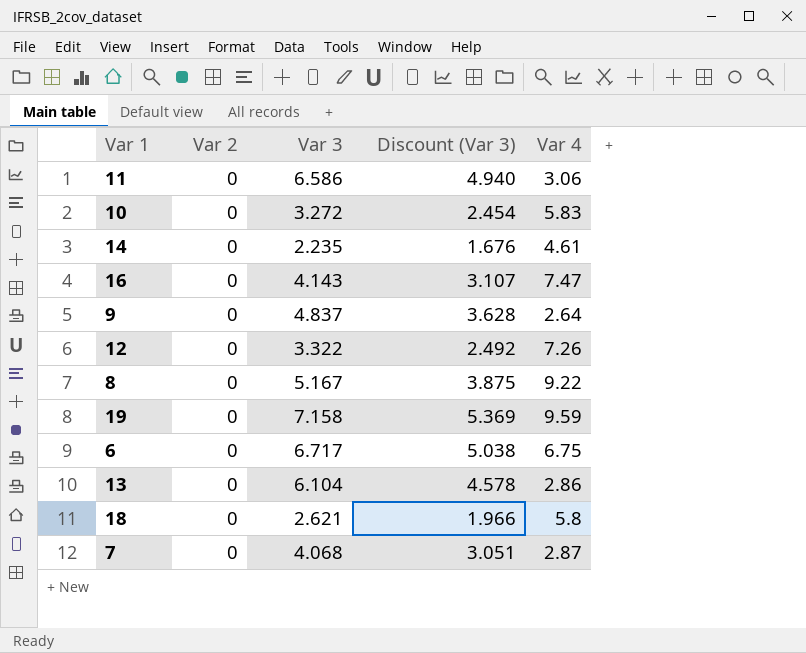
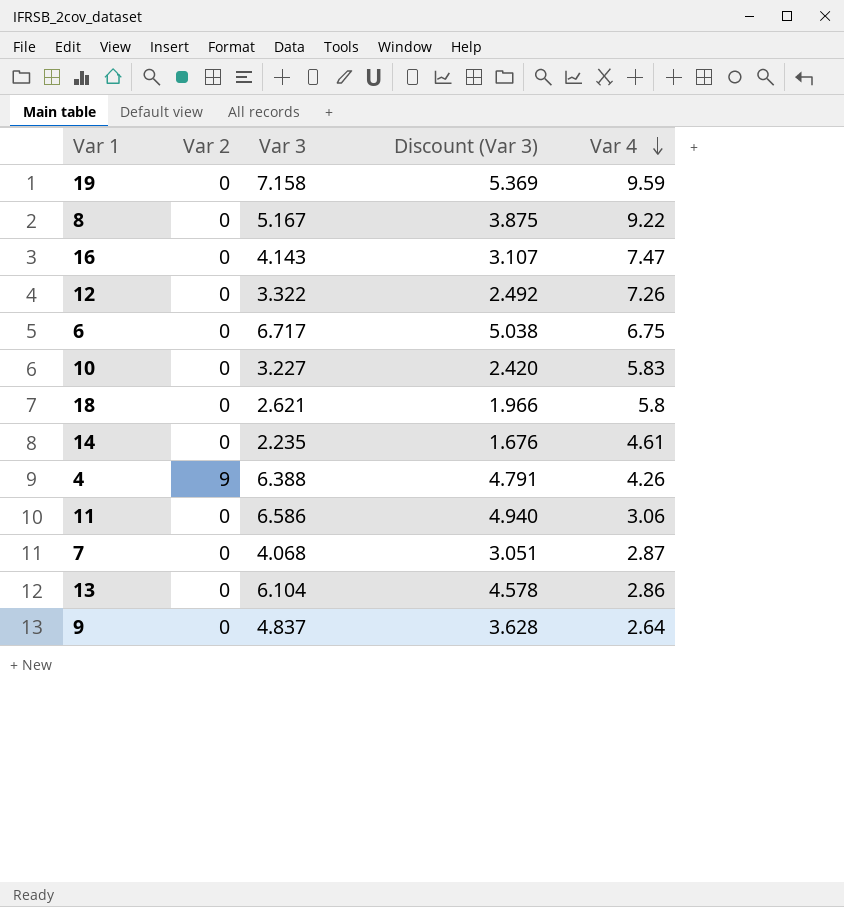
row order: none -> Var 4 descending
10 | Var 3: 3.272 -> 3.227
10 | Discount (Var 3): 2.454 -> 2.420
row 4: none -> 9 | 6.388 | 4.791 | 4.26

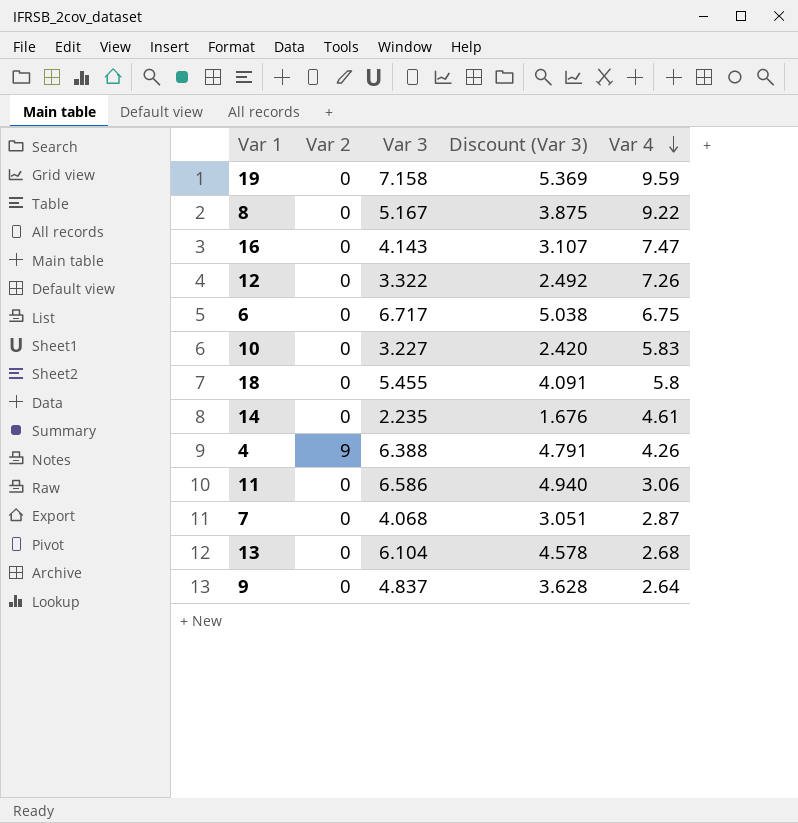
18 | Var 3: 2.621 -> 5.455
18 | Discount (Var 3): 1.966 -> 4.091
13 | Var 4: 2.86 -> 2.68

